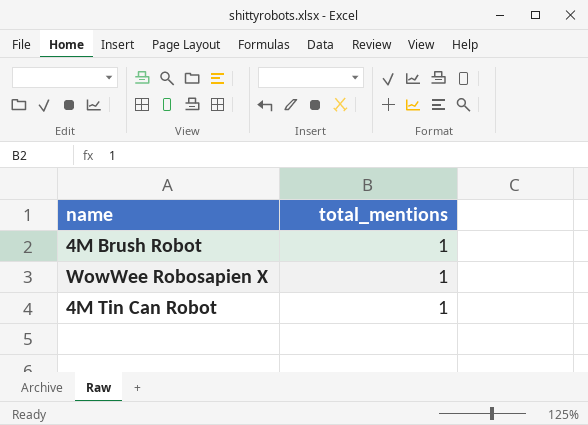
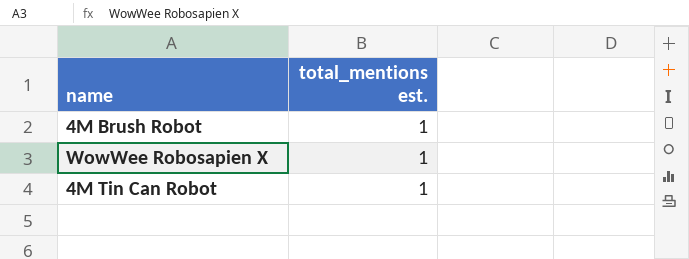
column name: total_mentions -> total_mentions est.

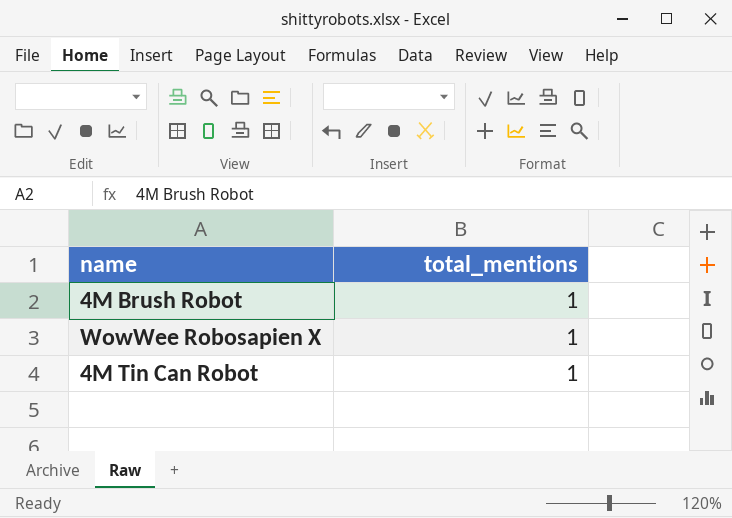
column name: total_mentions est. -> total_mentions

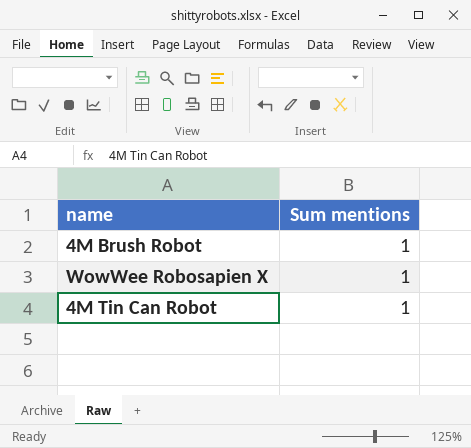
column name: total_mentions -> Sum mentions

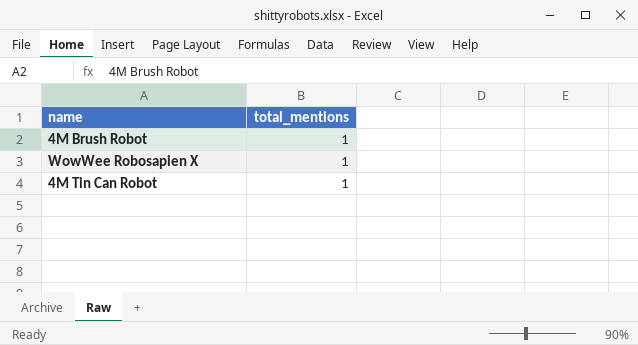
column name: Sum mentions -> total_mentions

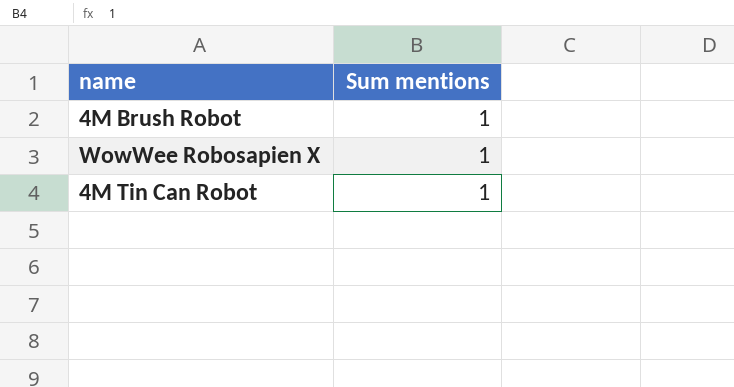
column name: total_mentions -> Sum mentions

